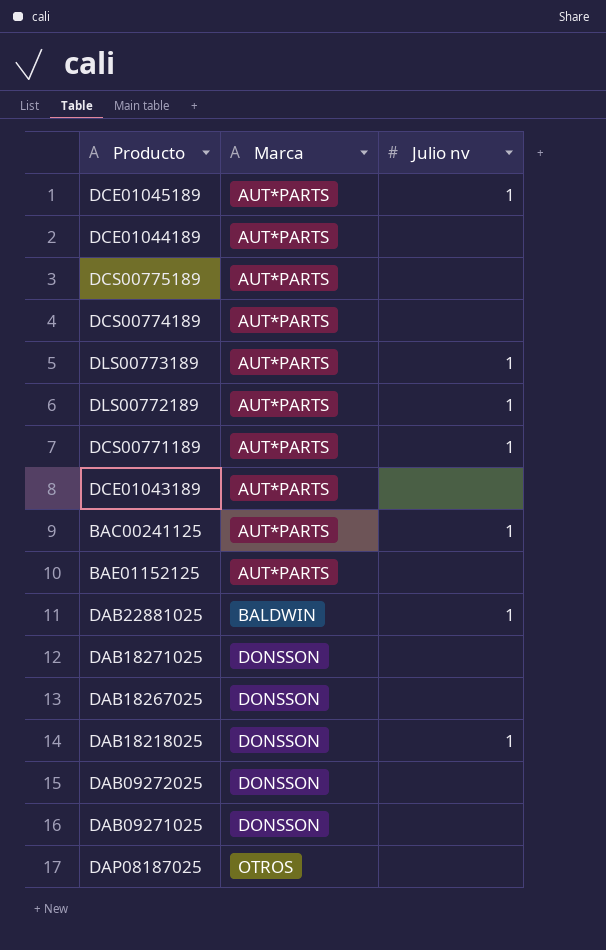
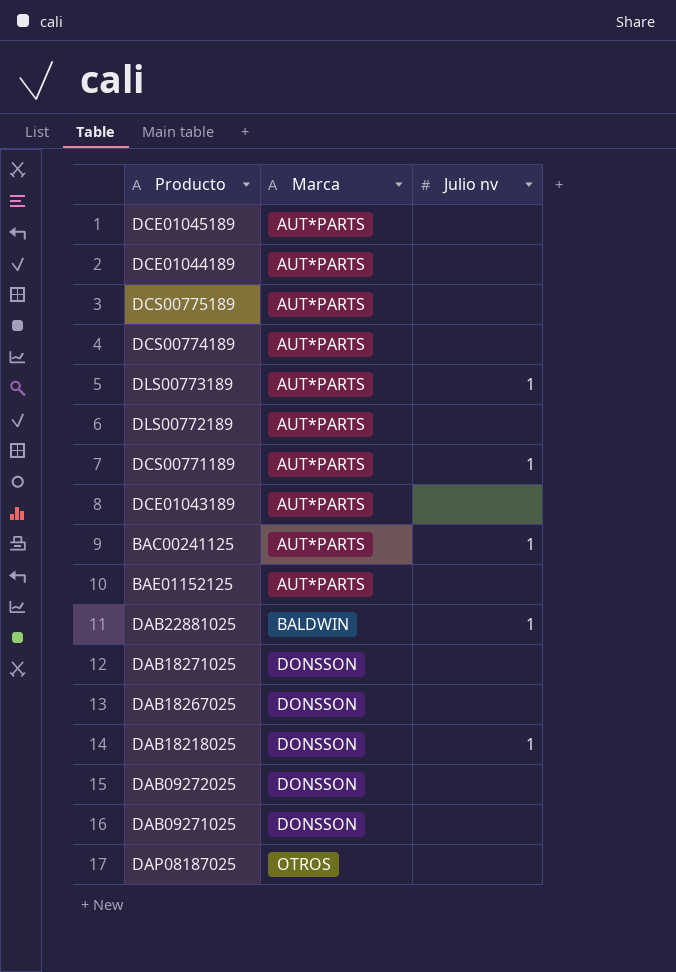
DCE01045189 | Julio nv: 1 -> none
DLS00772189 | Julio nv: 1 -> none

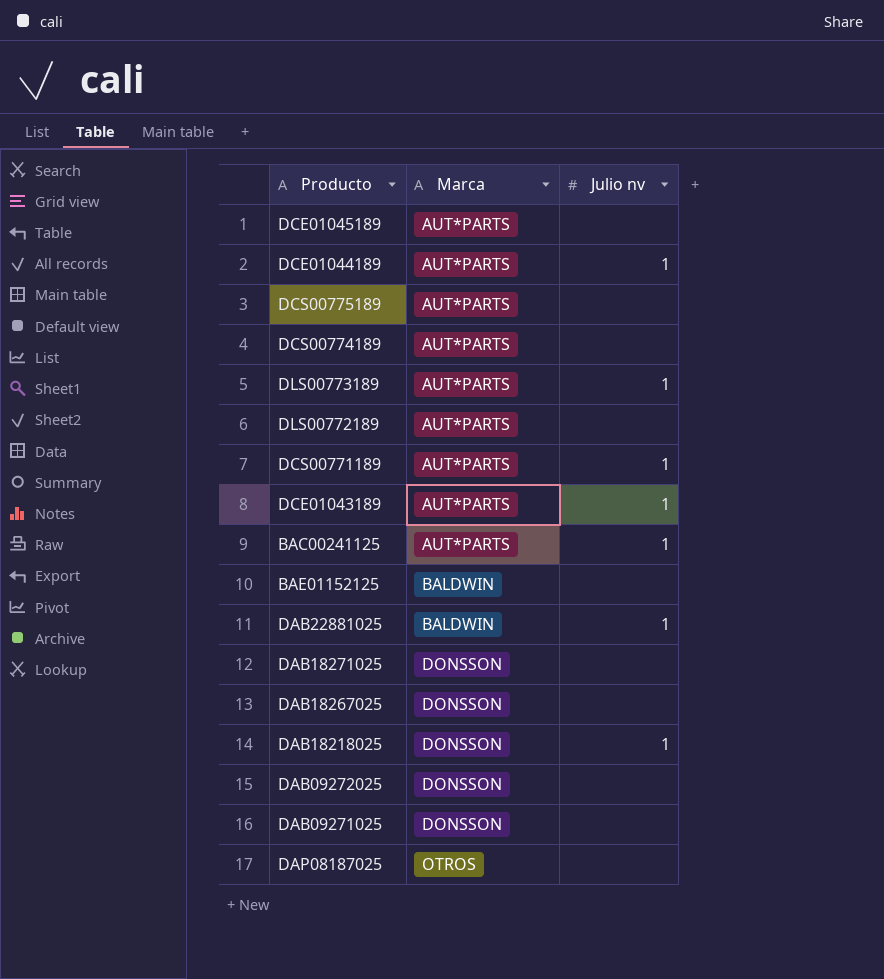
DCE01044189 | Julio nv: none -> 1
DCE01043189 | Julio nv: none -> 1
BAE01152125 | Marca: AUT*PARTS -> BALDWIN

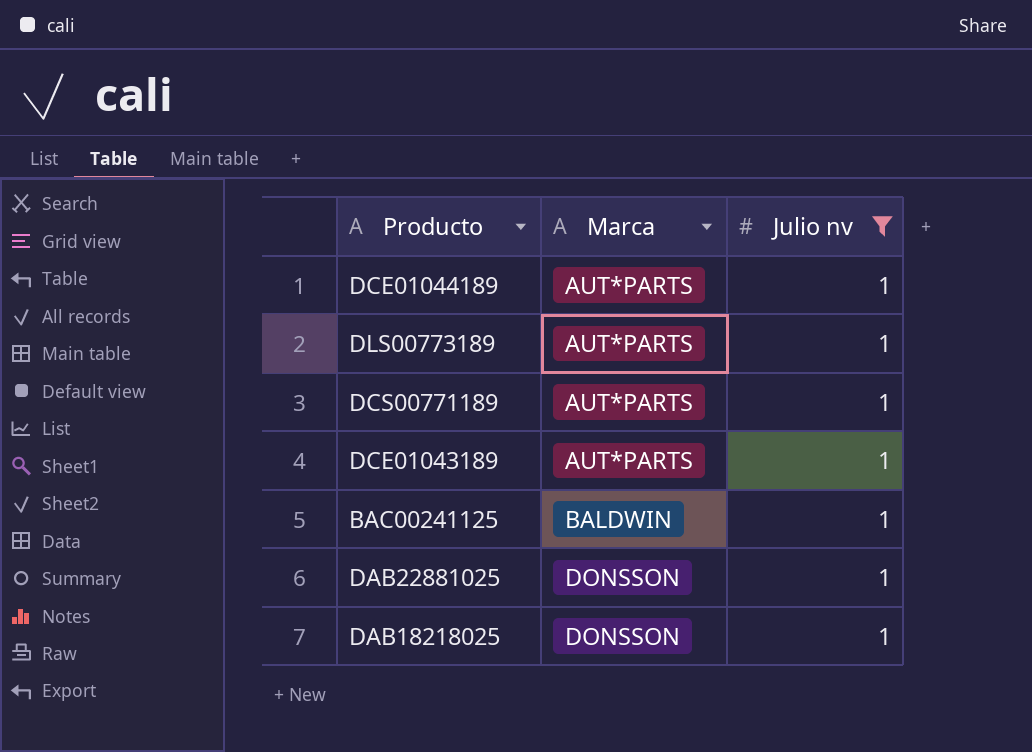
filter: none -> Julio nv = 1
BAC00241125 | Marca: AUT*PARTS -> BALDWIN
DAB22881025 | Marca: BALDWIN -> DONSSON

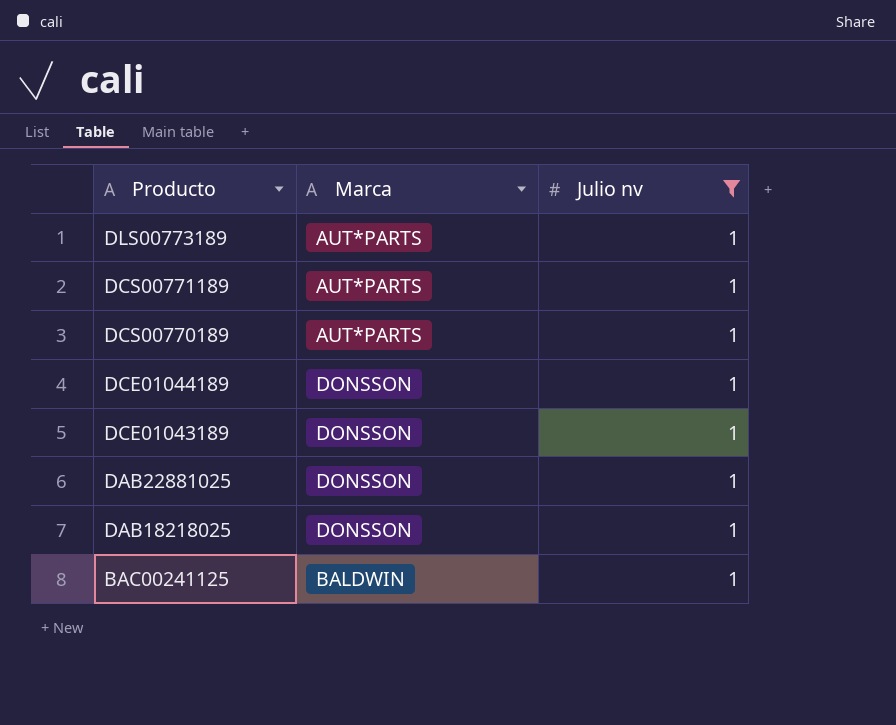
row order: Marca ascending -> Producto descending
row DCS00770189: none -> AUT*PARTS | 1
DCE01044189 | Marca: AUT*PARTS -> DONSSON
DCE01043189 | Marca: AUT*PARTS -> DONSSON

